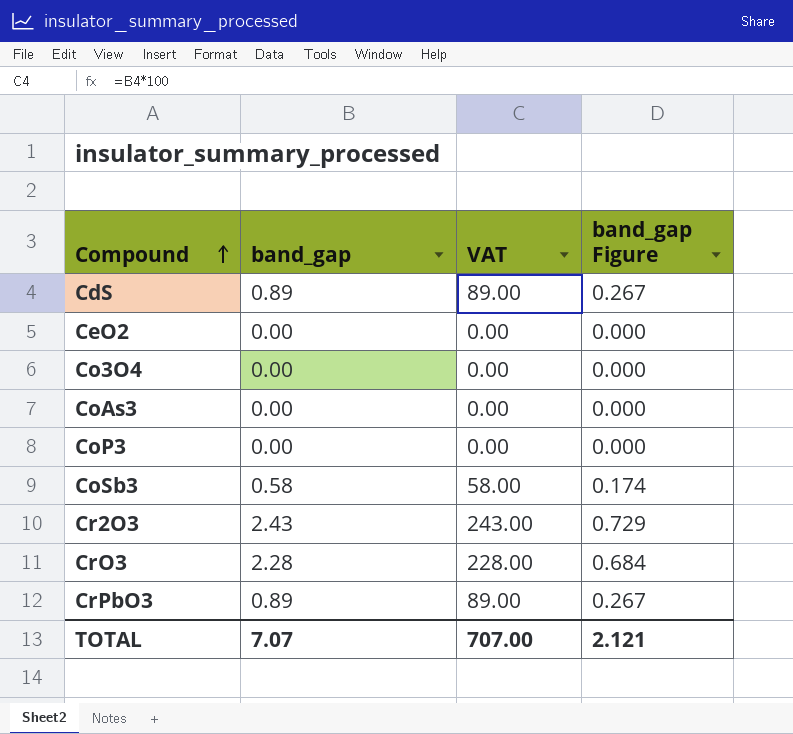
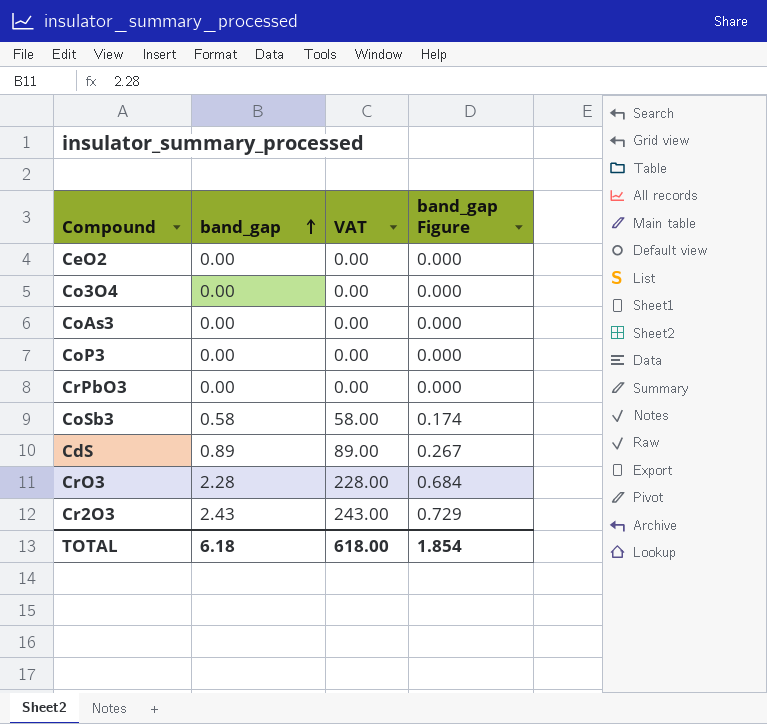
row order: Compound ascending -> band_gap ascending
CrPbO3 | band_gap: 0.89 -> 0.00
CrPbO3 | VAT: 89.00 -> 0.00
CrPbO3 | band_gap Figure: 0.267 -> 0.000
TOTAL | band_gap: 7.07 -> 6.18
TOTAL | VAT: 707.00 -> 618.00
TOTAL | band_gap Figure: 2.121 -> 1.854

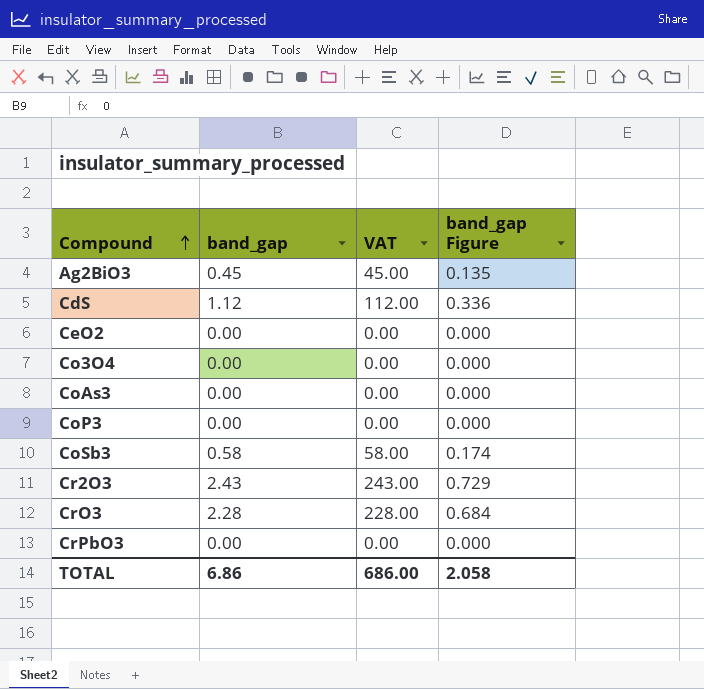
row order: band_gap ascending -> Compound ascending
row Ag2BiO3: none -> 0.45 | 45.00 | 0.135
CdS | band_gap: 0.89 -> 1.12
CdS | VAT: 89.00 -> 112.00
CdS | band_gap Figure: 0.267 -> 0.336
TOTAL | band_gap: 6.18 -> 6.86
TOTAL | VAT: 618.00 -> 686.00
TOTAL | band_gap Figure: 1.854 -> 2.058

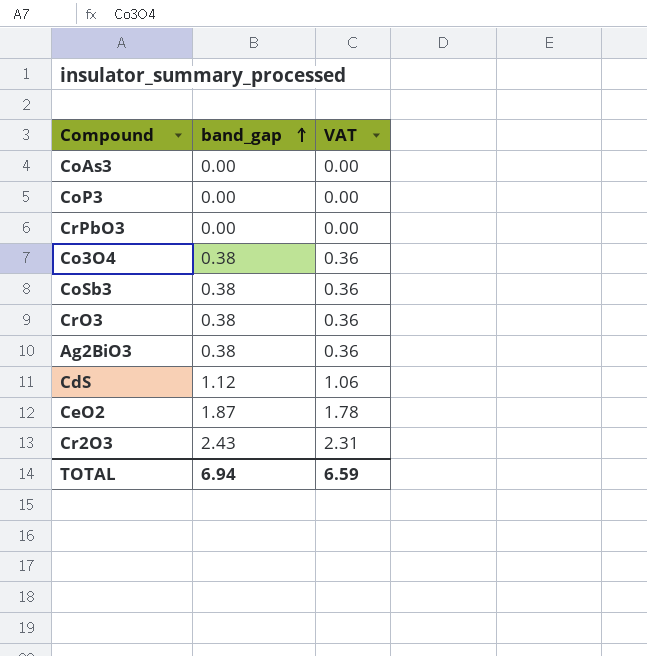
row order: Compound ascending -> band_gap ascending
column band_gap Figure | formula: [band_gap] * 0.3 -> none
column VAT | formula: [band_gap] * 100 -> [band_gap] * 0.95
Co3O4 | band_gap: 0.00 -> 0.38
CoSb3 | band_gap: 0.58 -> 0.38
CrO3 | band_gap: 2.28 -> 0.38
Ag2BiO3 | band_gap: 0.45 -> 0.38
CeO2 | band_gap: 0.00 -> 1.87
TOTAL | band_gap: 6.86 -> 6.94
TOTAL | VAT: 686.00 -> 6.59

